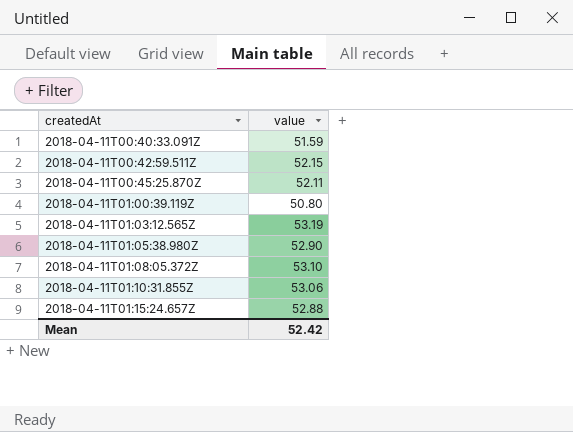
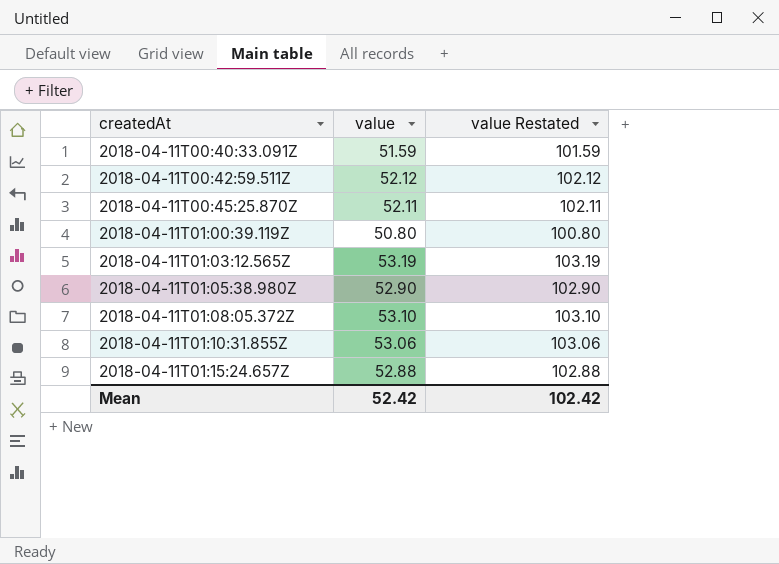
column value Restated | formula: none -> [value] + 50
2018-04-11T00:42:59.511Z | value: 52.15 -> 52.12

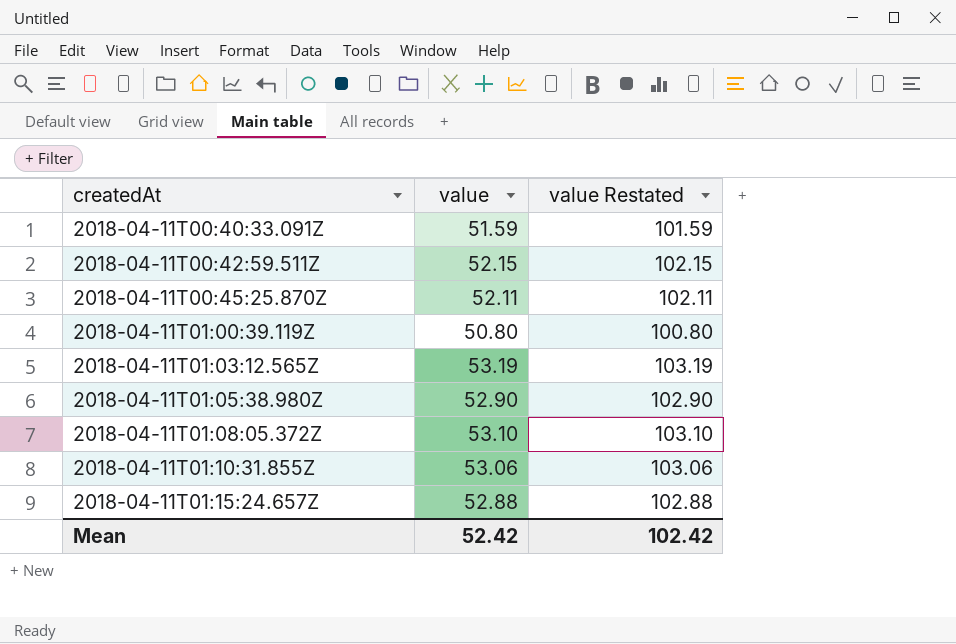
2018-04-11T00:42:59.511Z | value: 52.12 -> 52.15
2018-04-11T00:42:59.511Z | value Restated: 102.12 -> 102.15

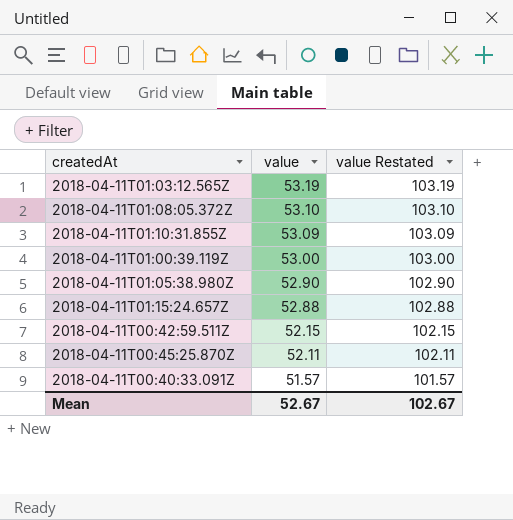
row order: createdAt ascending -> value descending
2018-04-11T01:10:31.855Z | value: 53.06 -> 53.09
2018-04-11T01:10:31.855Z | value Restated: 103.06 -> 103.09
2018-04-11T01:00:39.119Z | value: 50.80 -> 53.00
2018-04-11T01:00:39.119Z | value Restated: 100.80 -> 103.00
2018-04-11T00:40:33.091Z | value: 51.59 -> 51.57
2018-04-11T00:40:33.091Z | value Restated: 101.59 -> 101.57
Mean | value: 52.42 -> 52.67
Mean | value Restated: 102.42 -> 102.67

